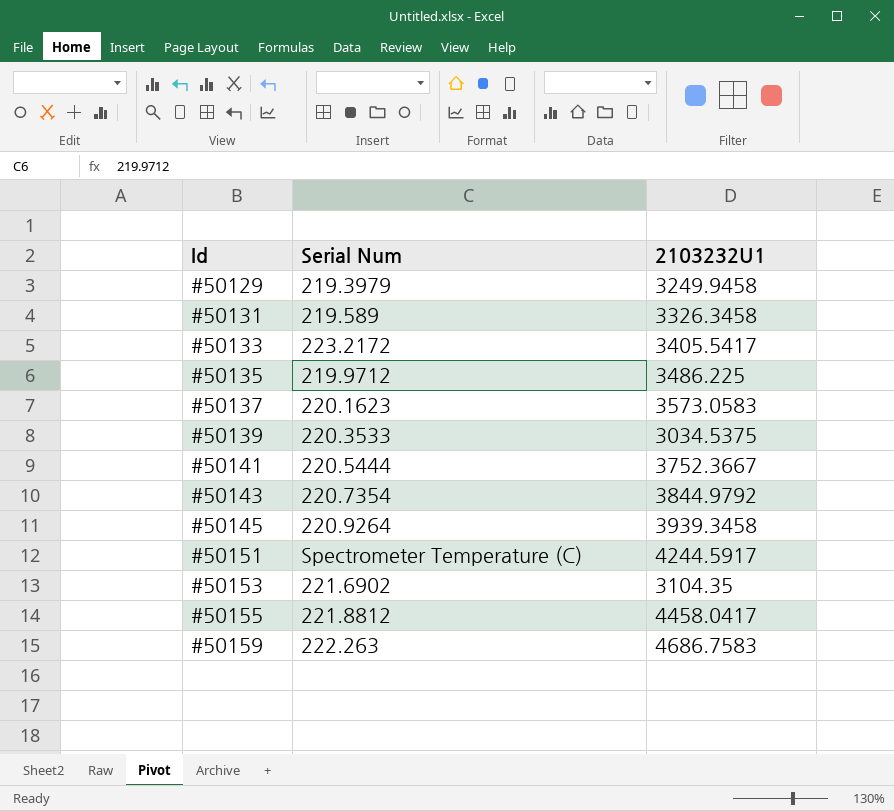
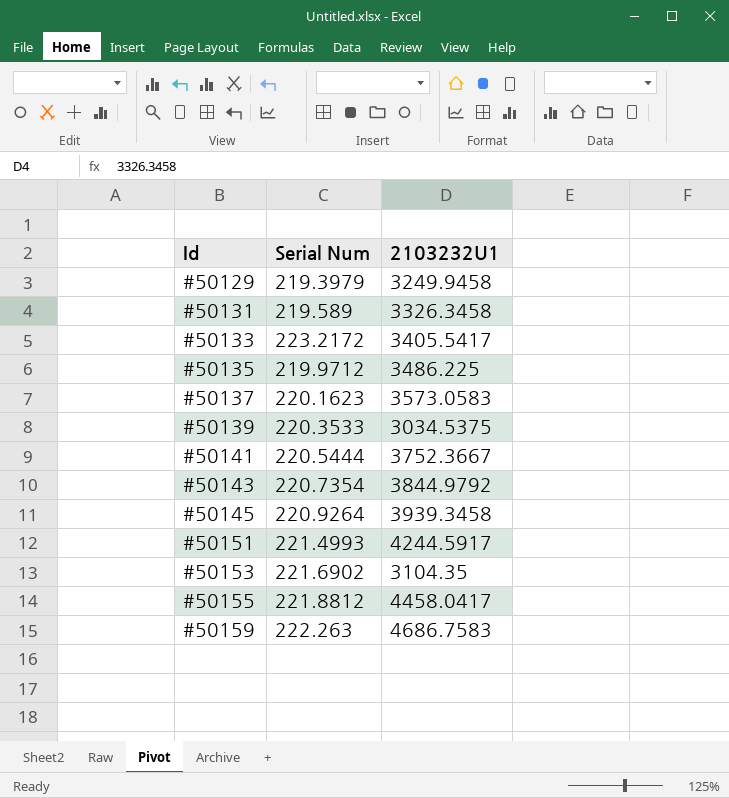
#50151 | Serial Num: Spectrometer Temperature (C) -> 221.4993

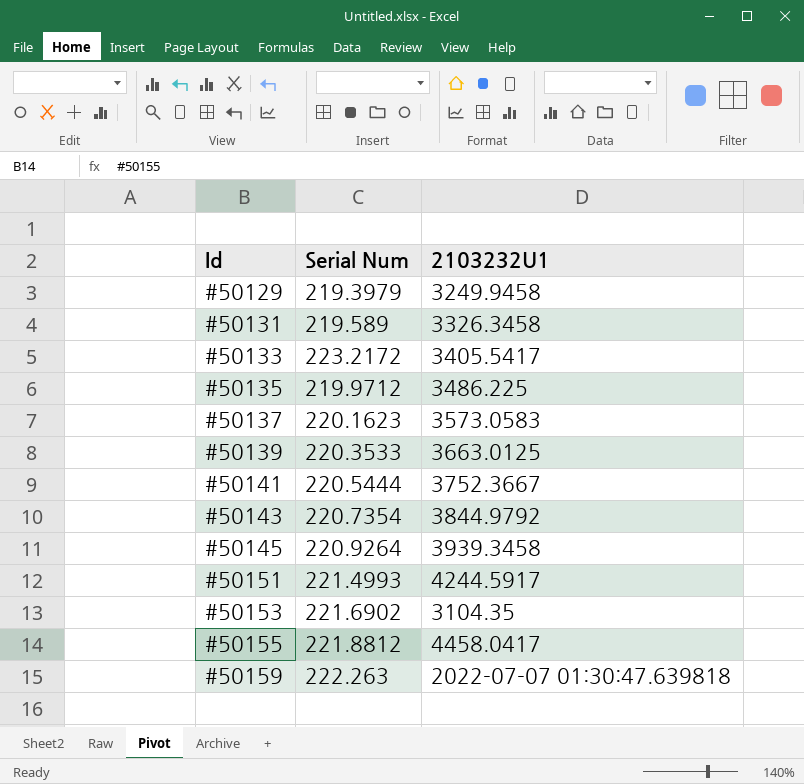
#50139 | 2103232U1: 3034.5375 -> 3663.0125
#50159 | 2103232U1: 4686.7583 -> 2022-07-07 01:30:47.639818

